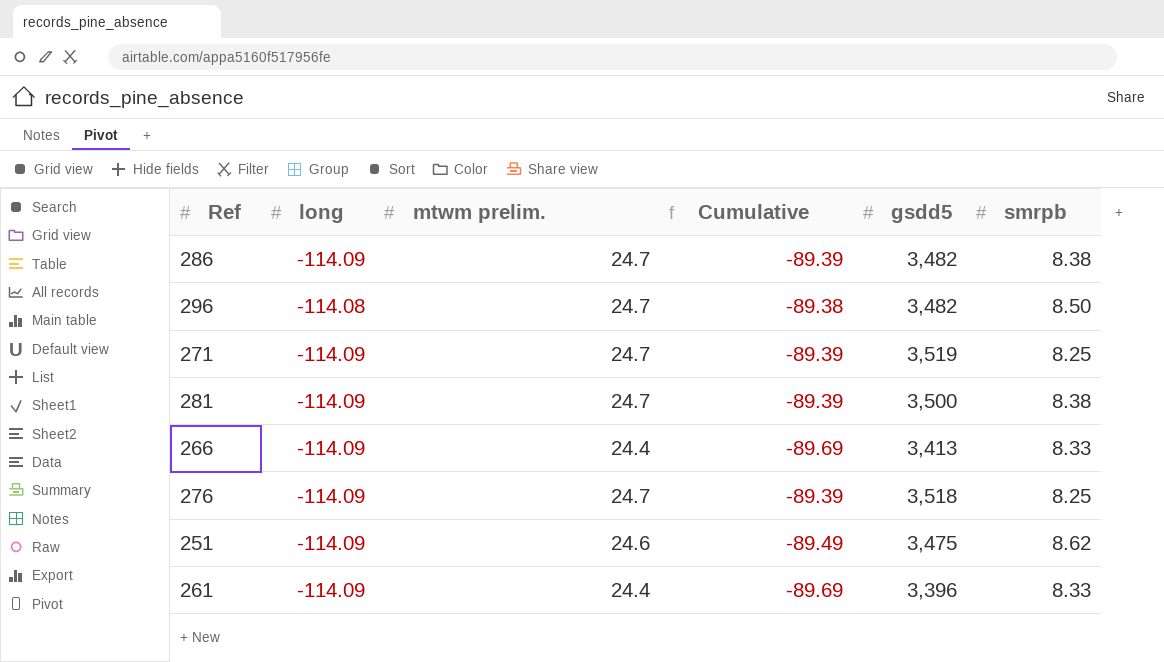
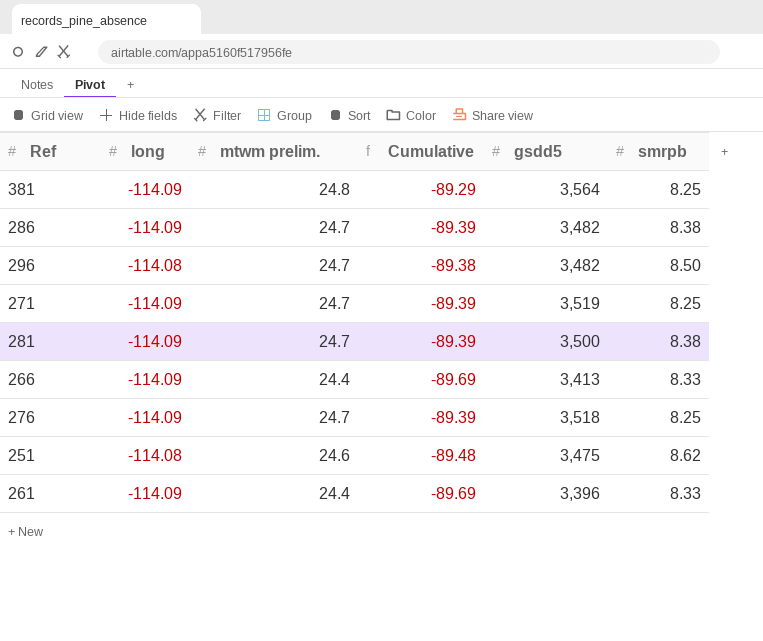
row 381: none -> -114.09 | 24.8 | -89.29 | 3,564 | 8.25
251 | long: -114.09 -> -114.08
251 | Cumulative: -89.49 -> -89.48

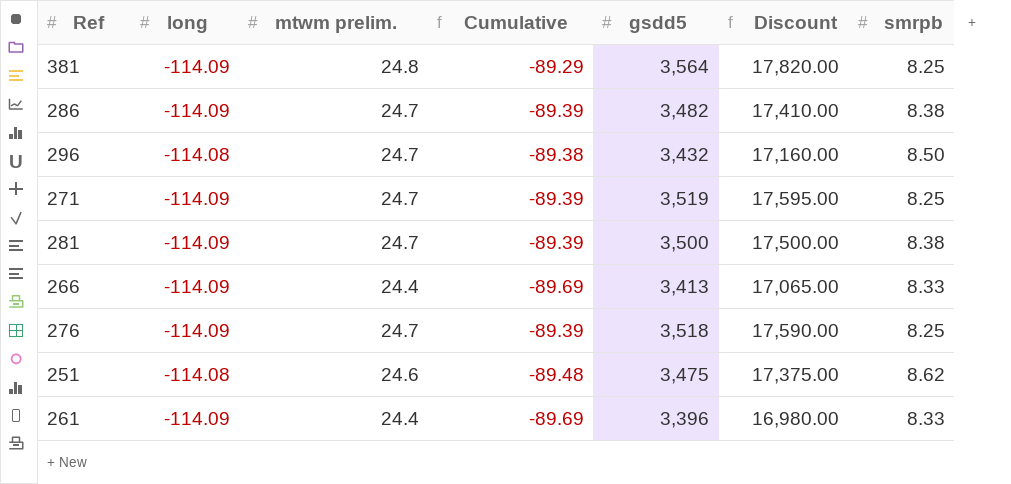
column Discount | formula: none -> [gsdd5] * 5
296 | gsdd5: 3,482 -> 3,432

